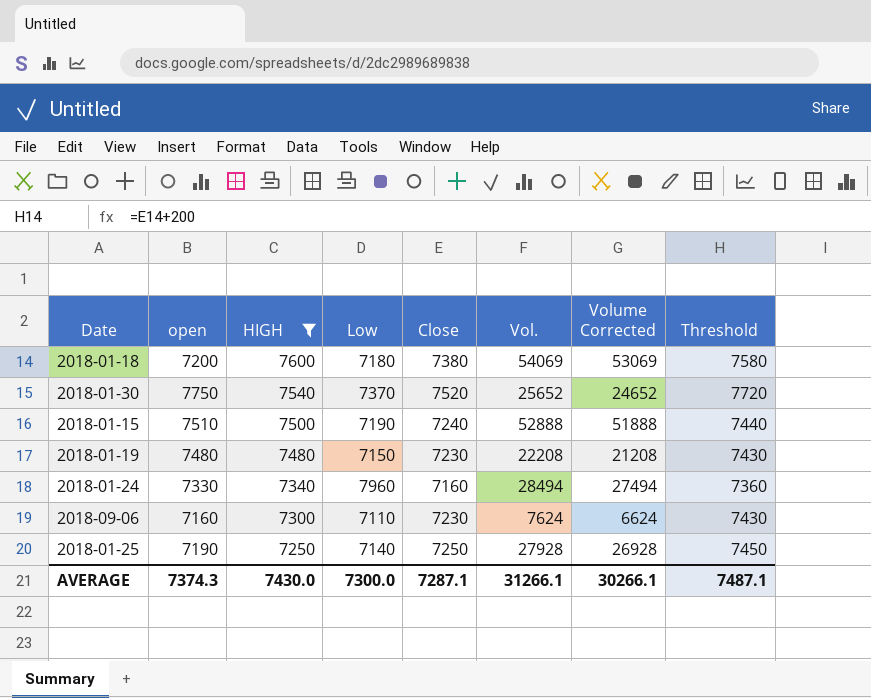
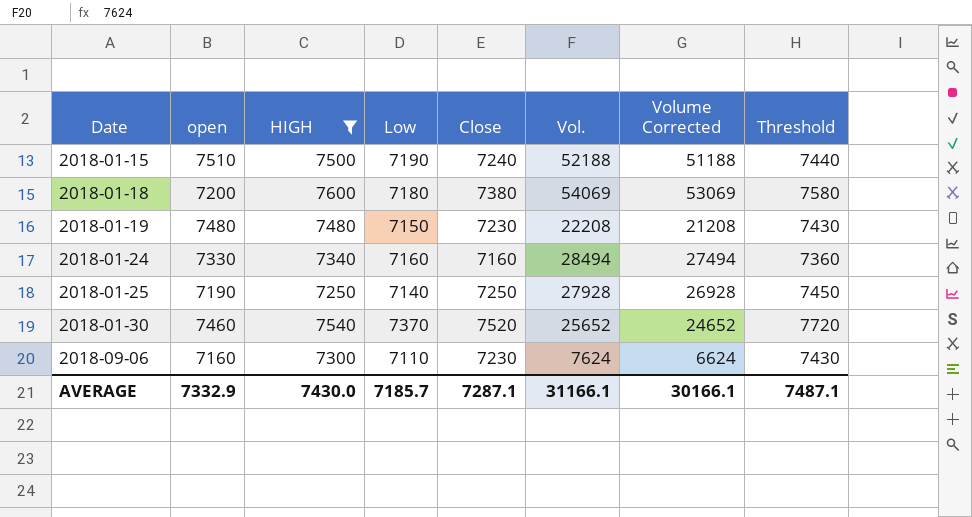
row order: HIGH descending -> Date ascending
2018-01-15 | Vol.: 52888 -> 52188
2018-01-15 | Volume Corrected: 51888 -> 51188
2018-01-24 | Low: 7960 -> 7160
2018-01-30 | open: 7750 -> 7460
AVERAGE | open: 7374.3 -> 7332.9
AVERAGE | Low: 7300.0 -> 7185.7
AVERAGE | Vol.: 31266.1 -> 31166.1
AVERAGE | Volume Corrected: 30266.1 -> 30166.1

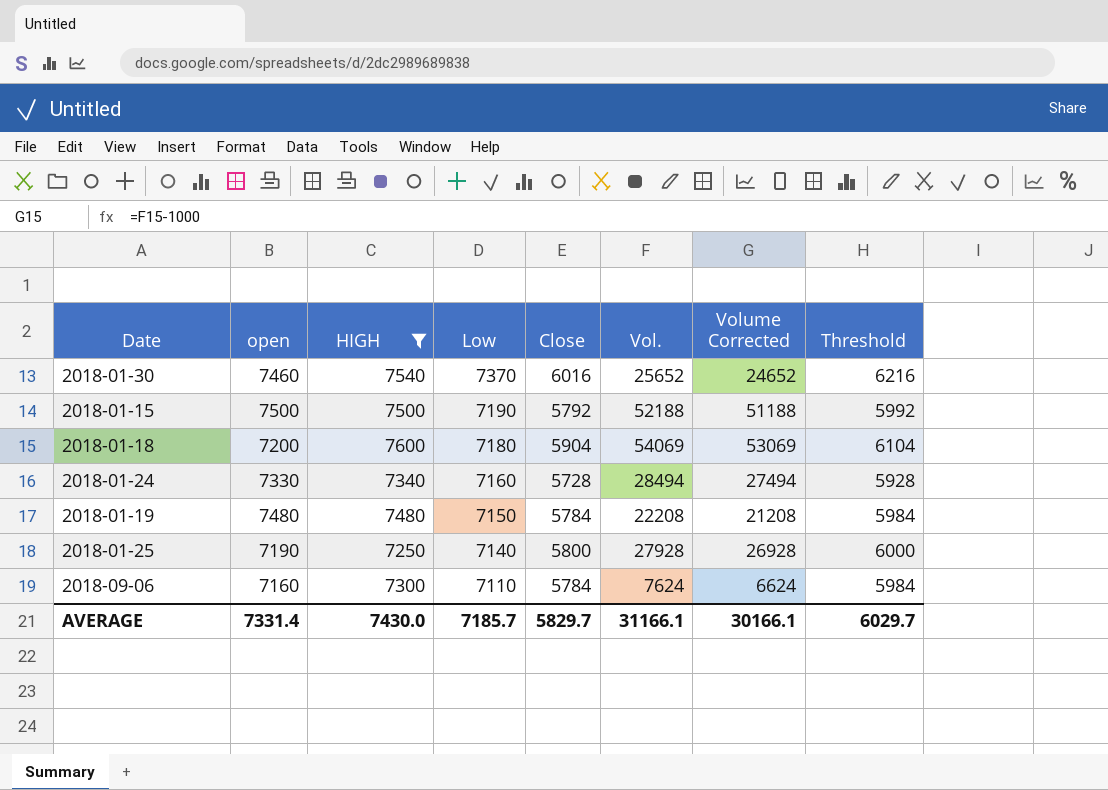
row order: Date ascending -> Low descending
2018-01-30 | Close: 7520 -> 6016
2018-01-30 | Threshold: 7720 -> 6216
2018-01-15 | open: 7510 -> 7500
2018-01-15 | Close: 7240 -> 5792
2018-01-15 | Threshold: 7440 -> 5992
2018-01-18 | Close: 7380 -> 5904
2018-01-18 | Threshold: 7580 -> 6104
2018-01-24 | Close: 7160 -> 5728
2018-01-24 | Threshold: 7360 -> 5928
2018-01-19 | Close: 7230 -> 5784
2018-01-19 | Threshold: 7430 -> 5984
2018-01-25 | Close: 7250 -> 5800
2018-01-25 | Threshold: 7450 -> 6000
2018-09-06 | Close: 7230 -> 5784
2018-09-06 | Threshold: 7430 -> 5984
AVERAGE | open: 7332.9 -> 7331.4
AVERAGE | Close: 7287.1 -> 5829.7
AVERAGE | Threshold: 7487.1 -> 6029.7

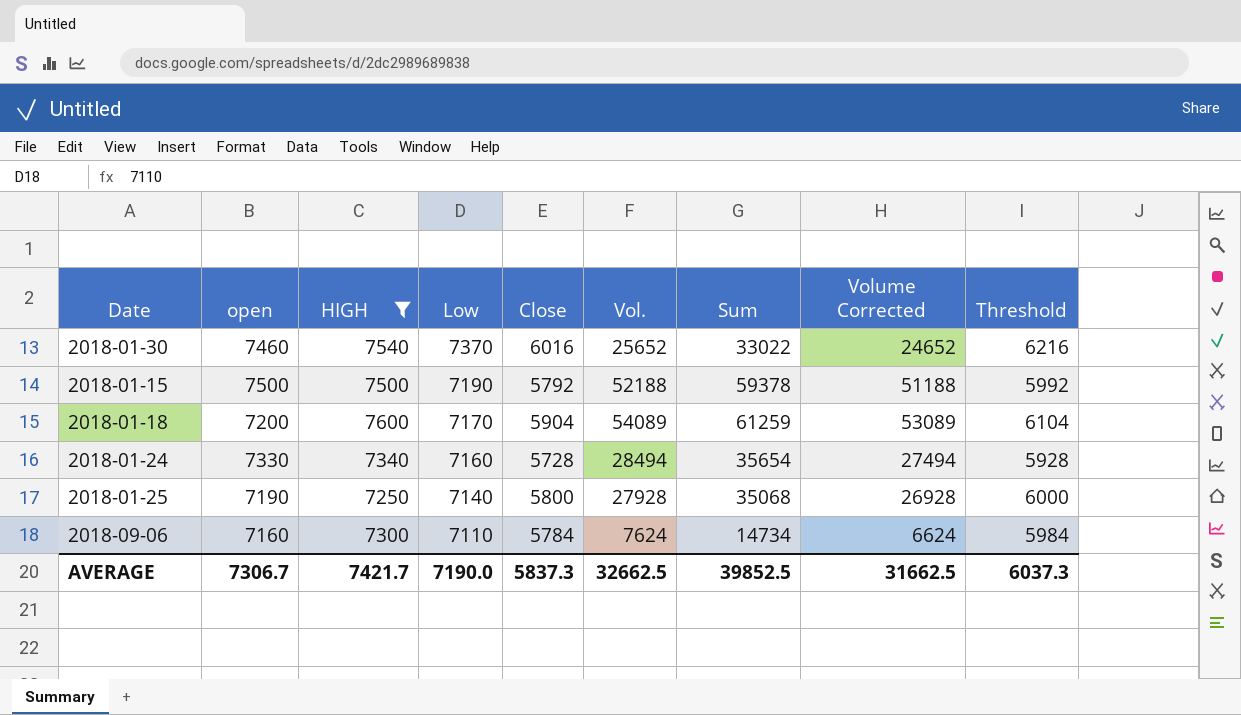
column Sum | formula: none -> [Low] + [Vol.]
row 2018-01-19: 7480 | 7480 | 7150 | 5784 | 22208 | 21208 | 5984 -> none
2018-01-18 | Low: 7180 -> 7170
2018-01-18 | Vol.: 54069 -> 54089
2018-01-18 | Volume Corrected: 53069 -> 53089
AVERAGE | open: 7331.4 -> 7306.7
AVERAGE | HIGH: 7430.0 -> 7421.7
AVERAGE | Low: 7185.7 -> 7190.0
AVERAGE | Close: 5829.7 -> 5837.3
AVERAGE | Vol.: 31166.1 -> 32662.5
AVERAGE | Volume Corrected: 30166.1 -> 31662.5
AVERAGE | Threshold: 6029.7 -> 6037.3

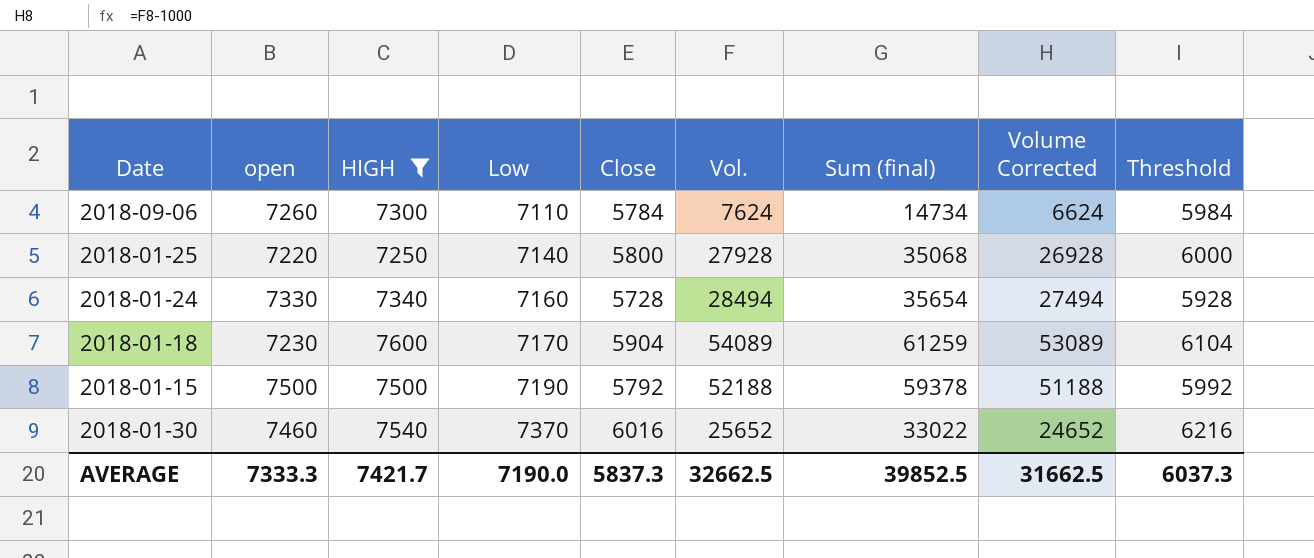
row order: Low descending -> Low ascending
column name: Sum -> Sum (final)
2018-09-06 | open: 7160 -> 7260
2018-01-25 | open: 7190 -> 7220
2018-01-18 | open: 7200 -> 7230
AVERAGE | open: 7306.7 -> 7333.3

